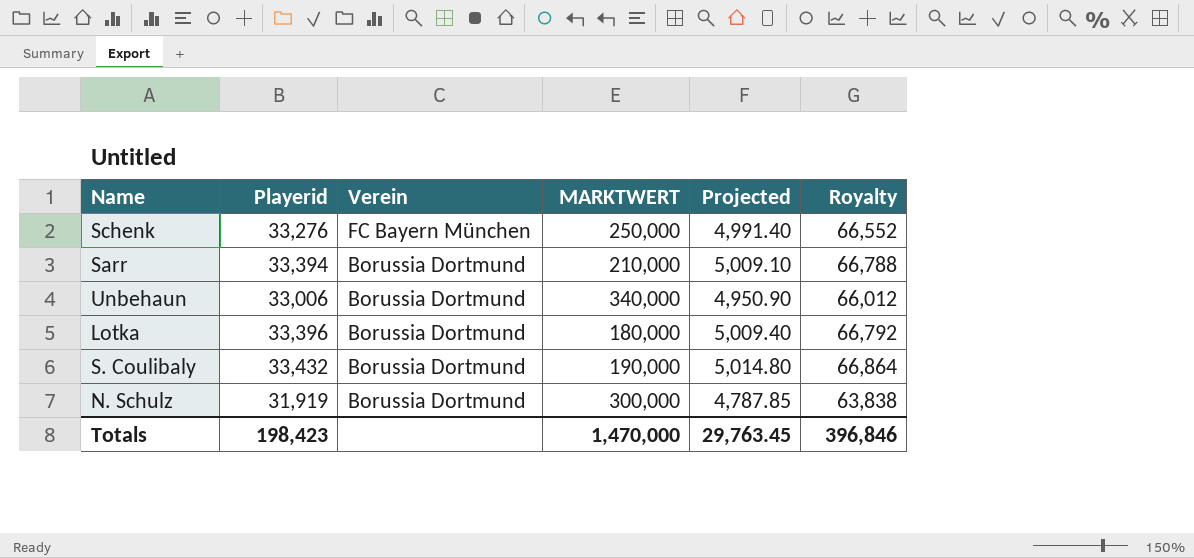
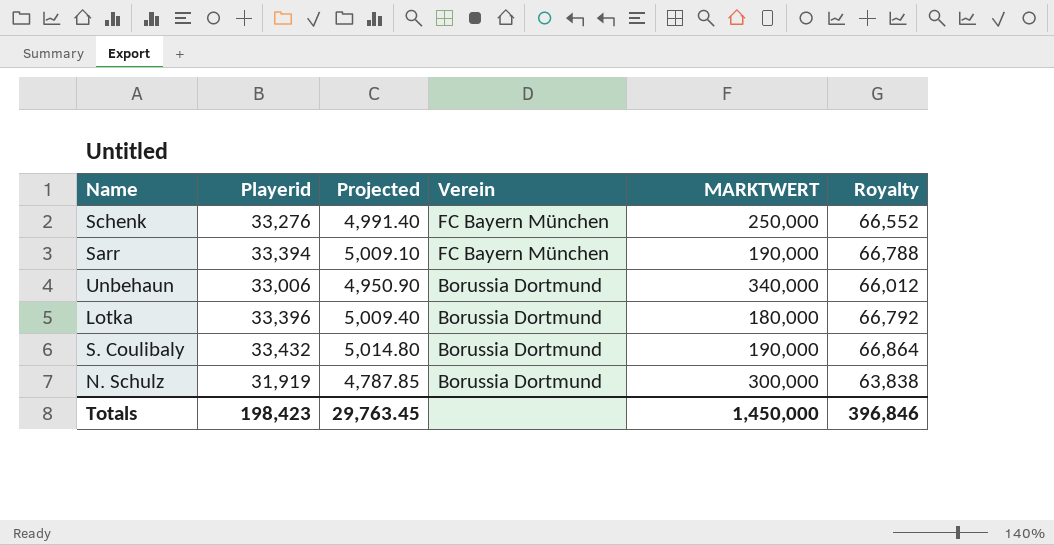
column Projected | position: 5 -> 3
Sarr | Verein: Borussia Dortmund -> FC Bayern München
Sarr | MARKTWERT: 210,000 -> 190,000
Totals | MARKTWERT: 1,470,000 -> 1,450,000

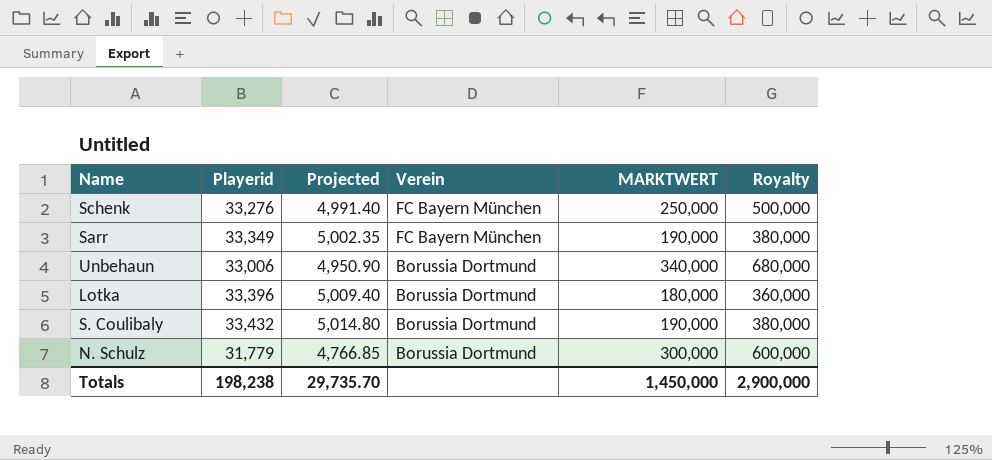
column Royalty | formula: [Playerid] * 2 -> [MARKTWERT] * 2
Sarr | Playerid: 33,394 -> 33,349
Sarr | Projected: 5,009.10 -> 5,002.35
N. Schulz | Playerid: 31,919 -> 31,779
N. Schulz | Projected: 4,787.85 -> 4,766.85
Totals | Playerid: 198,423 -> 198,238
Totals | Projected: 29,763.45 -> 29,735.70
Totals | Royalty: 396,846 -> 2,900,000

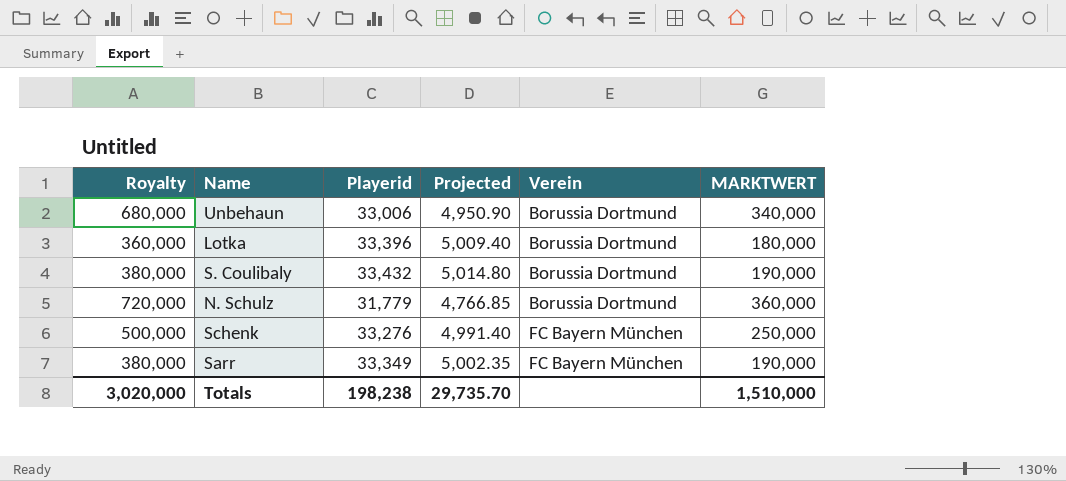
row order: Verein descending -> Verein ascending
column Royalty | position: 6 -> 1
N. Schulz | Royalty: 600,000 -> 720,000
N. Schulz | MARKTWERT: 300,000 -> 360,000
Totals | Royalty: 2,900,000 -> 3,020,000
Totals | MARKTWERT: 1,450,000 -> 1,510,000

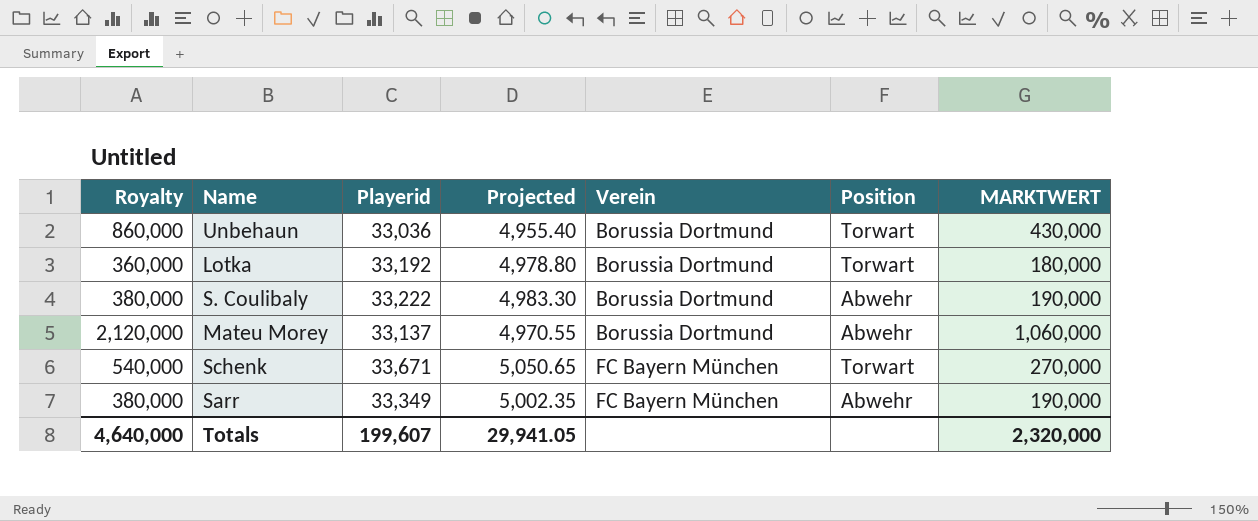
column Position | position: none -> 6
row N. Schulz: 720,000 | 31,779 | 4,766.85 | Borussia Dortmund | 360,000 -> none
Unbehaun | Royalty: 680,000 -> 860,000
Unbehaun | Playerid: 33,006 -> 33,036
Unbehaun | Projected: 4,950.90 -> 4,955.40
Unbehaun | MARKTWERT: 340,000 -> 430,000
Lotka | Playerid: 33,396 -> 33,192
Lotka | Projected: 5,009.40 -> 4,978.80
S. Coulibaly | Playerid: 33,432 -> 33,222
S. Coulibaly | Projected: 5,014.80 -> 4,983.30
row Mateu Morey: none -> 2,120,000 | 33,137 | 4,970.55 | Borussia Dortmund | Abwehr | 1,060,000
Schenk | Royalty: 500,000 -> 540,000
Schenk | Playerid: 33,276 -> 33,671
Schenk | Projected: 4,991.40 -> 5,050.65
Schenk | MARKTWERT: 250,000 -> 270,000
Totals | Royalty: 3,020,000 -> 4,640,000
Totals | Playerid: 198,238 -> 199,607
Totals | Projected: 29,735.70 -> 29,941.05
Totals | MARKTWERT: 1,510,000 -> 2,320,000

